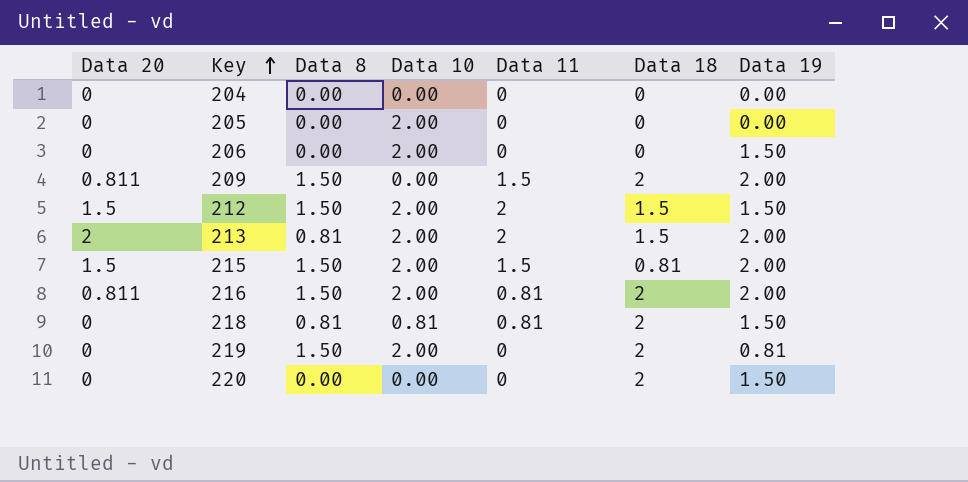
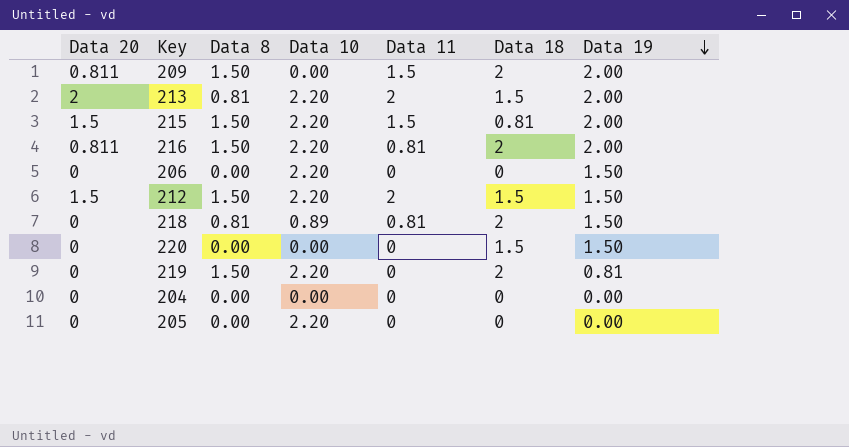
row order: Key ascending -> Data 19 descending
213 | Data 10: 2.00 -> 2.20
215 | Data 10: 2.00 -> 2.20
216 | Data 10: 2.00 -> 2.20
206 | Data 10: 2.00 -> 2.20
212 | Data 10: 2.00 -> 2.20
218 | Data 10: 0.81 -> 0.89
220 | Data 18: 2 -> 1.5
219 | Data 10: 2.00 -> 2.20
205 | Data 10: 2.00 -> 2.20

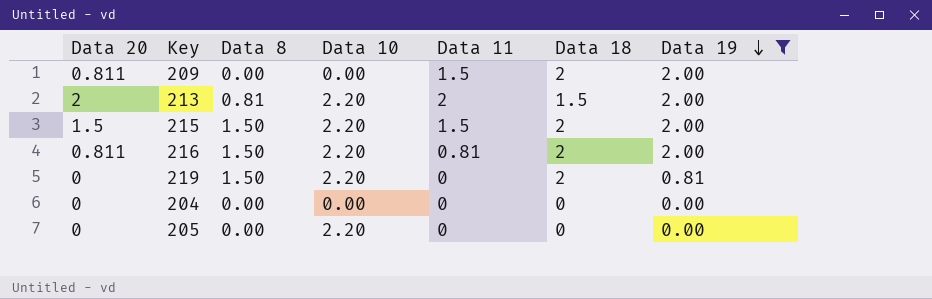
filter: none -> Data 19 != 1.50
209 | Data 8: 1.50 -> 0.00
215 | Data 18: 0.81 -> 2

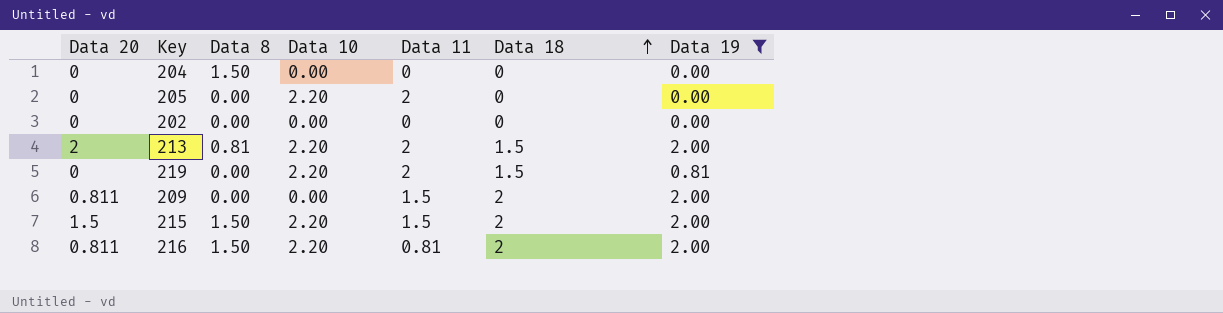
row order: Data 19 descending -> Data 18 ascending
204 | Data 8: 0.00 -> 1.50
205 | Data 11: 0 -> 2
row 202: none -> 0 | 0.00 | 0.00 | 0 | 0 | 0.00
219 | Data 8: 1.50 -> 0.00
219 | Data 11: 0 -> 2
219 | Data 18: 2 -> 1.5

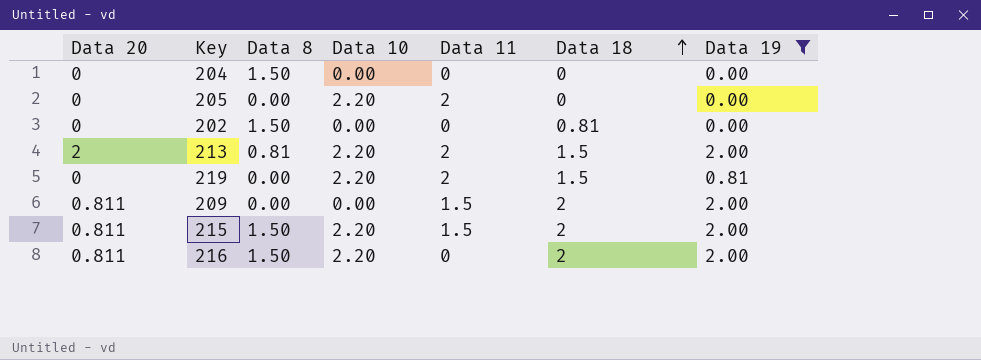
202 | Data 8: 0.00 -> 1.50
202 | Data 18: 0 -> 0.81
215 | Data 20: 1.5 -> 0.811
216 | Data 11: 0.81 -> 0

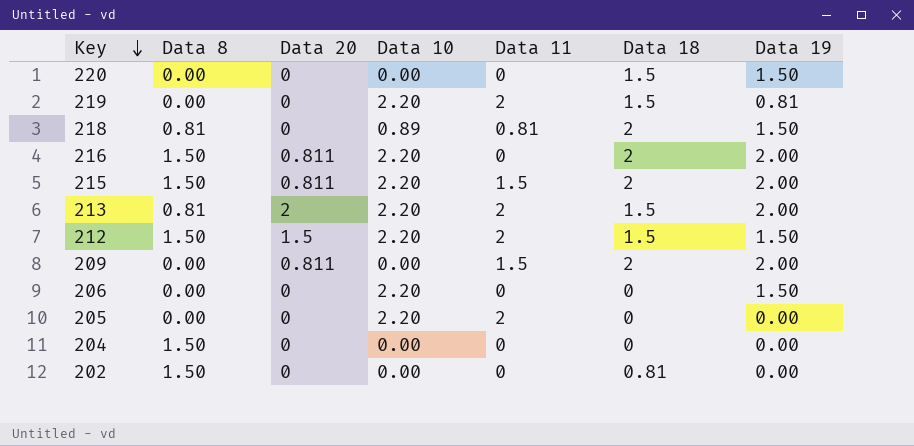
filter: Data 19 != 1.50 -> none
row order: Data 18 ascending -> Key descending
column Data 20 | position: 1 -> 3

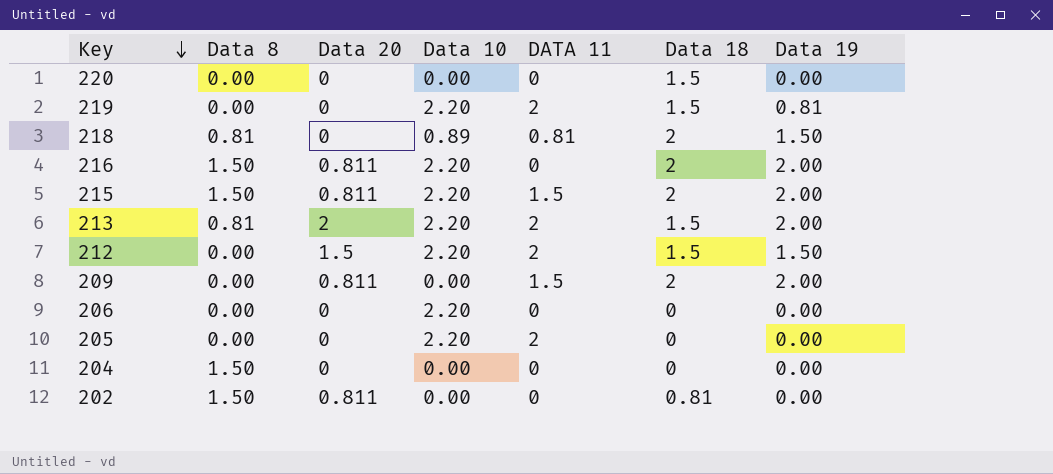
column name: Data 11 -> DATA 11
220 | Data 19: 1.50 -> 0.00
212 | Data 8: 1.50 -> 0.00
206 | Data 19: 1.50 -> 0.00
202 | Data 20: 0 -> 0.811

